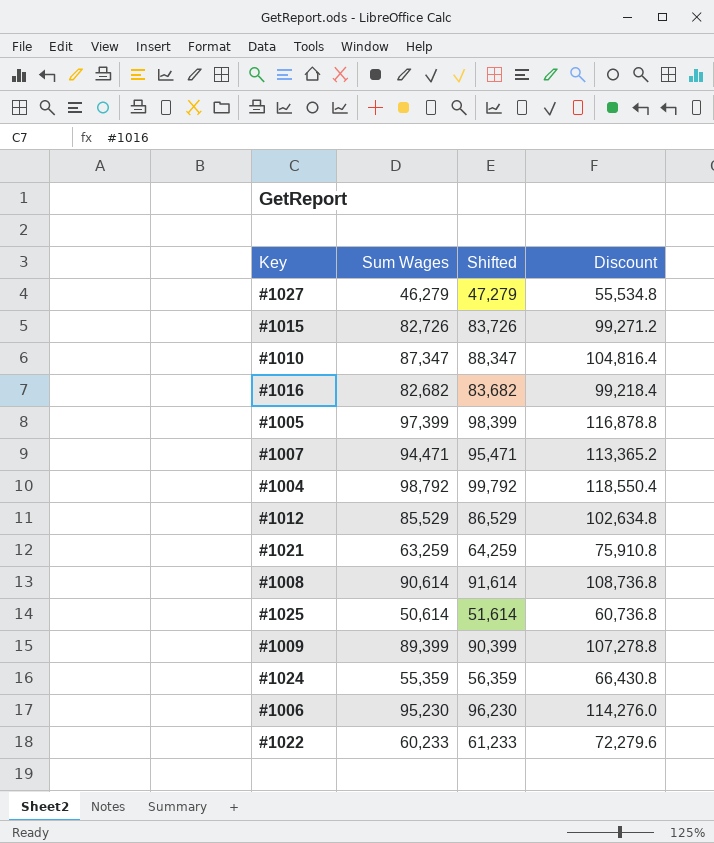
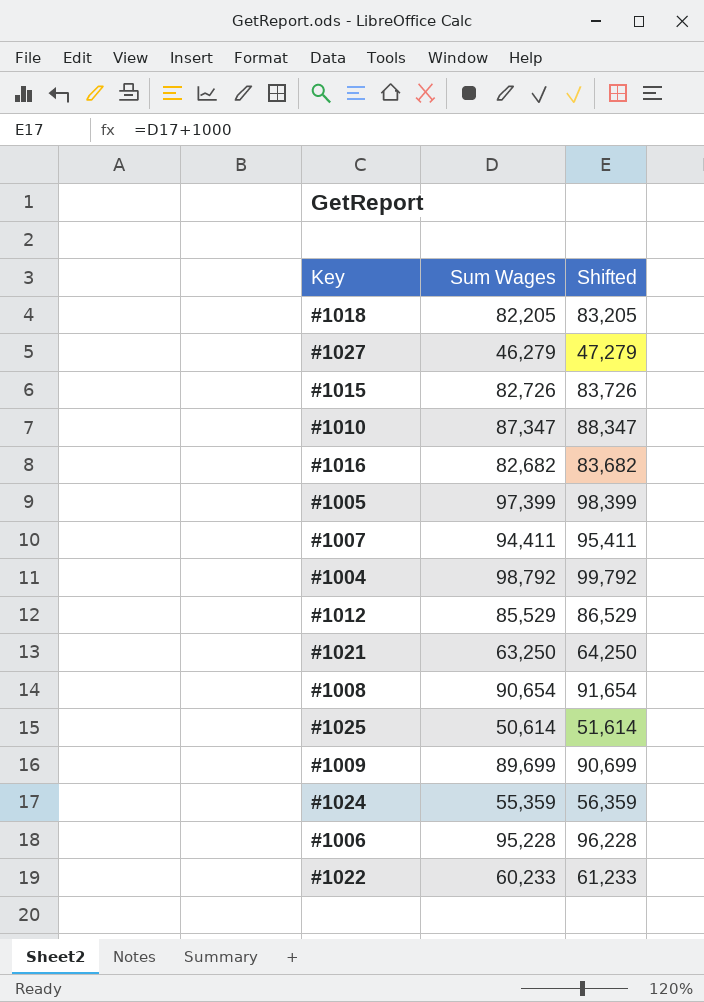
column Discount | formula: [Sum Wages] * 1.2 -> none
row #1018: none -> 82,205 | 83,205
#1007 | Sum Wages: 94,471 -> 94,411
#1007 | Shifted: 95,471 -> 95,411
#1021 | Sum Wages: 63,259 -> 63,250
#1021 | Shifted: 64,259 -> 64,250
#1008 | Sum Wages: 90,614 -> 90,654
#1008 | Shifted: 91,614 -> 91,654
#1009 | Sum Wages: 89,399 -> 89,699
#1009 | Shifted: 90,399 -> 90,699
#1006 | Sum Wages: 95,230 -> 95,228
#1006 | Shifted: 96,230 -> 96,228

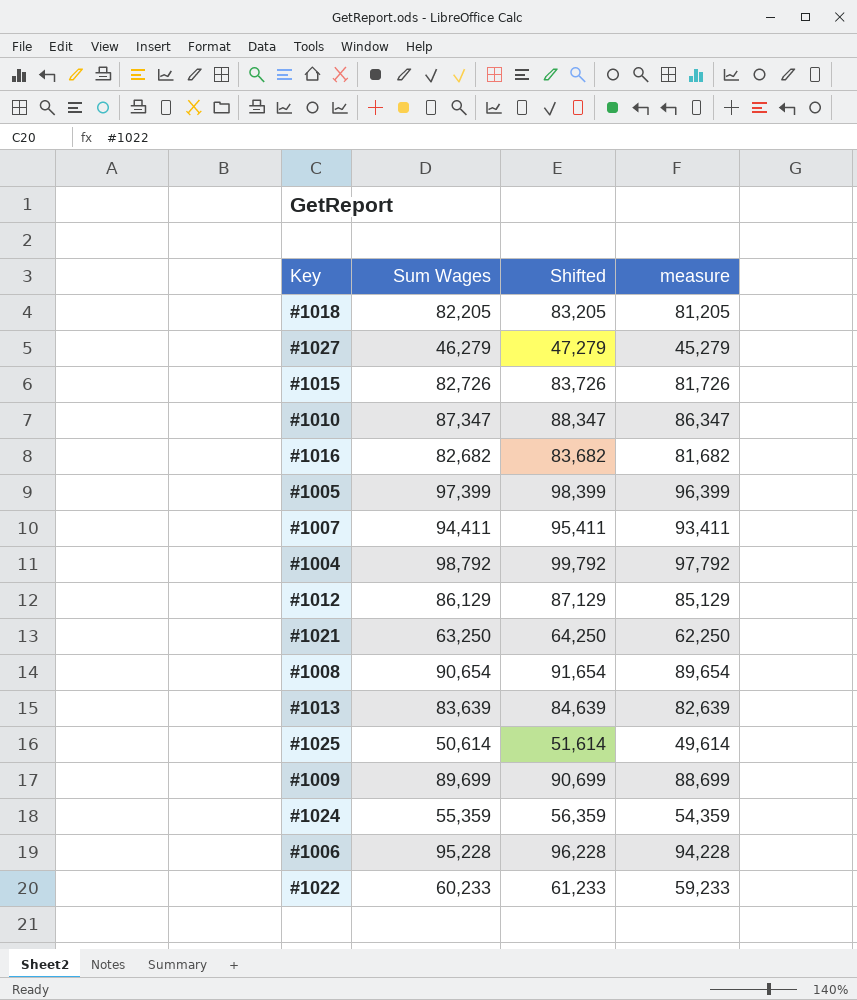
column measure | formula: none -> [Sum Wages] - 1000
#1012 | Sum Wages: 85,529 -> 86,129
#1012 | Shifted: 86,529 -> 87,129
row #1013: none -> 83,639 | 84,639 | 82,639

